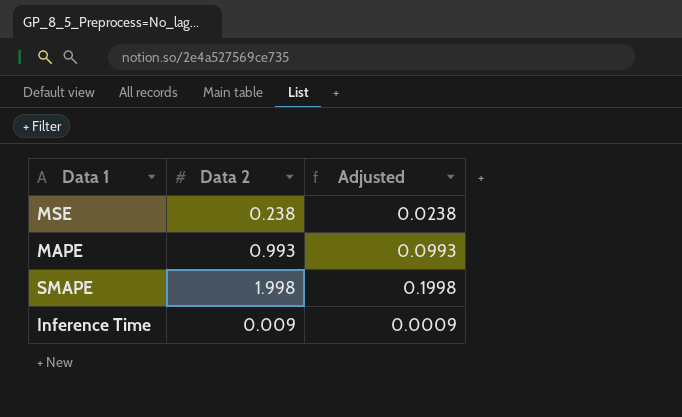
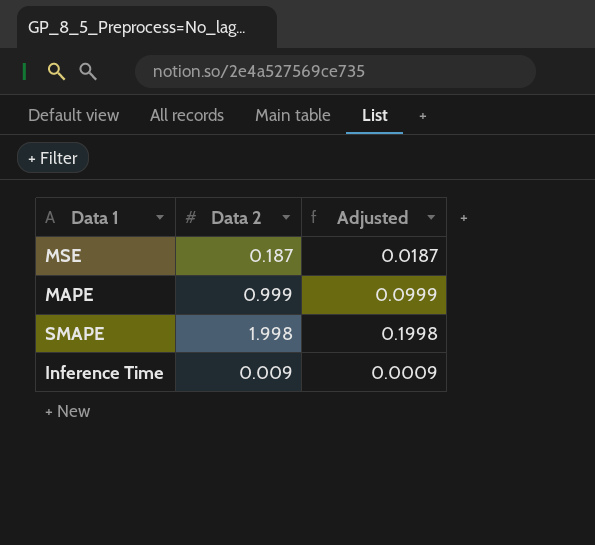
MSE | Data 2: 0.238 -> 0.187
MSE | Adjusted: 0.0238 -> 0.0187
MAPE | Data 2: 0.993 -> 0.999
MAPE | Adjusted: 0.0993 -> 0.0999

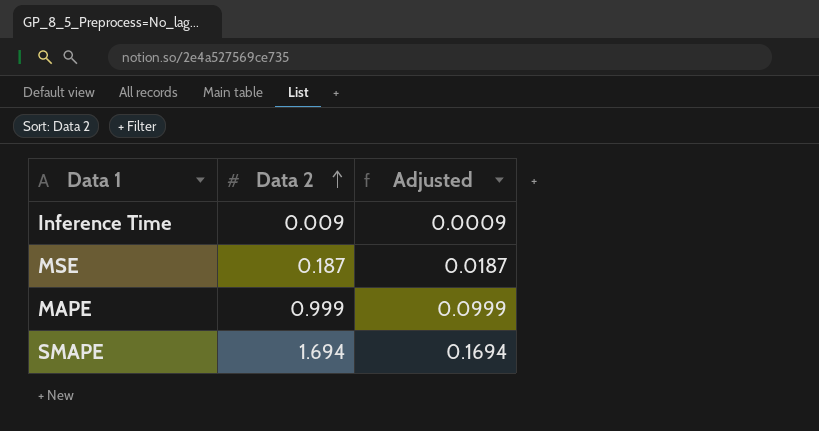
row order: none -> Data 2 ascending
SMAPE | Data 2: 1.998 -> 1.694
SMAPE | Adjusted: 0.1998 -> 0.1694

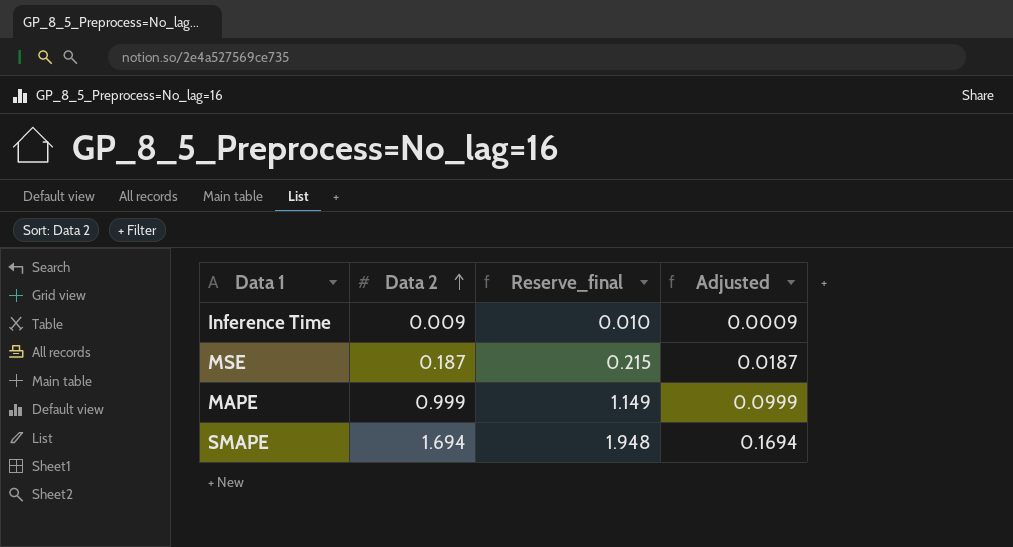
column Reserve_final | formula: none -> [Data 2] * 1.15

